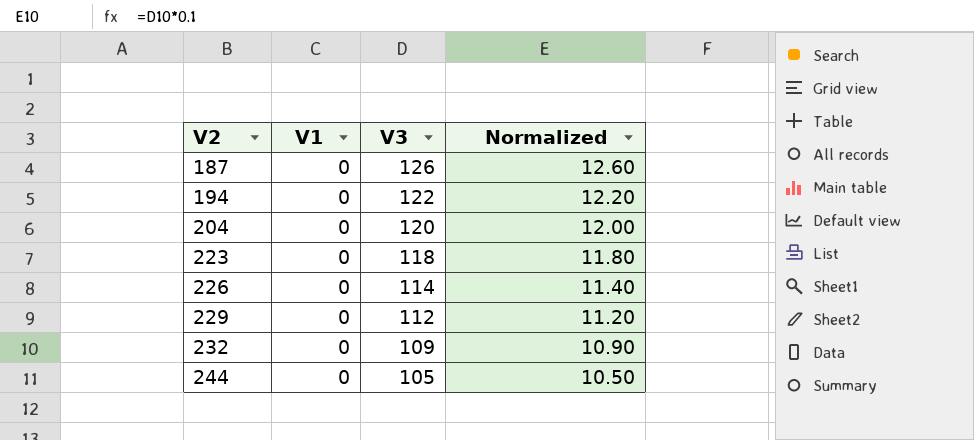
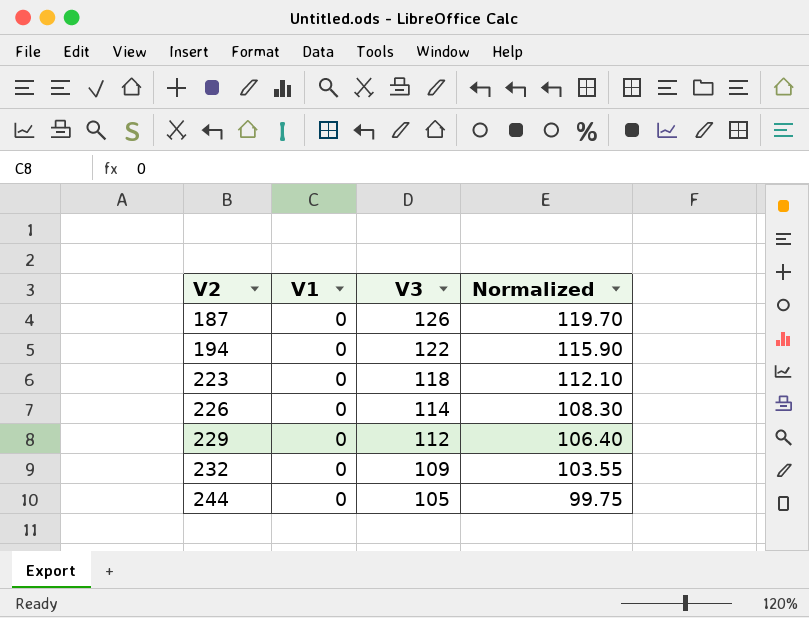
column Normalized | formula: [V3] * 0.1 -> [V3] * 0.95
row 204: 0 | 120 | 12.00 -> none

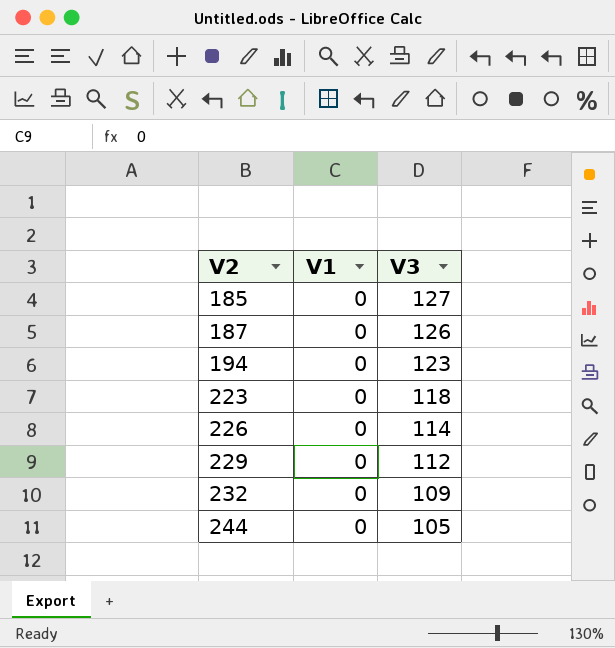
column Normalized | formula: [V3] * 0.95 -> none
row 185: none -> 0 | 127
194 | V3: 122 -> 123

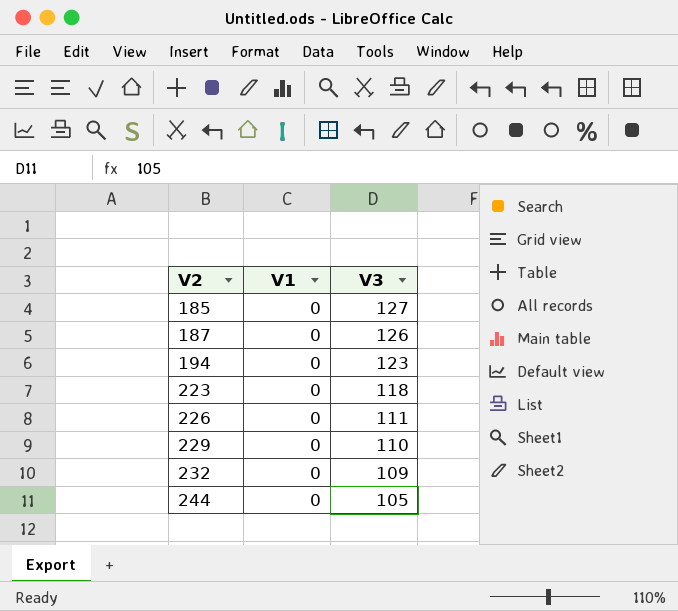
226 | V3: 114 -> 111
229 | V3: 112 -> 110

